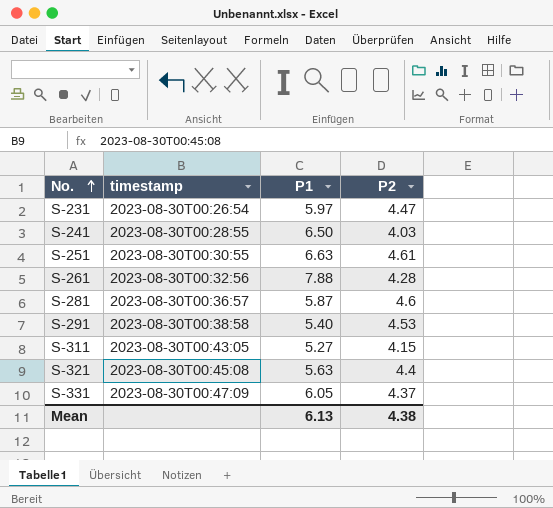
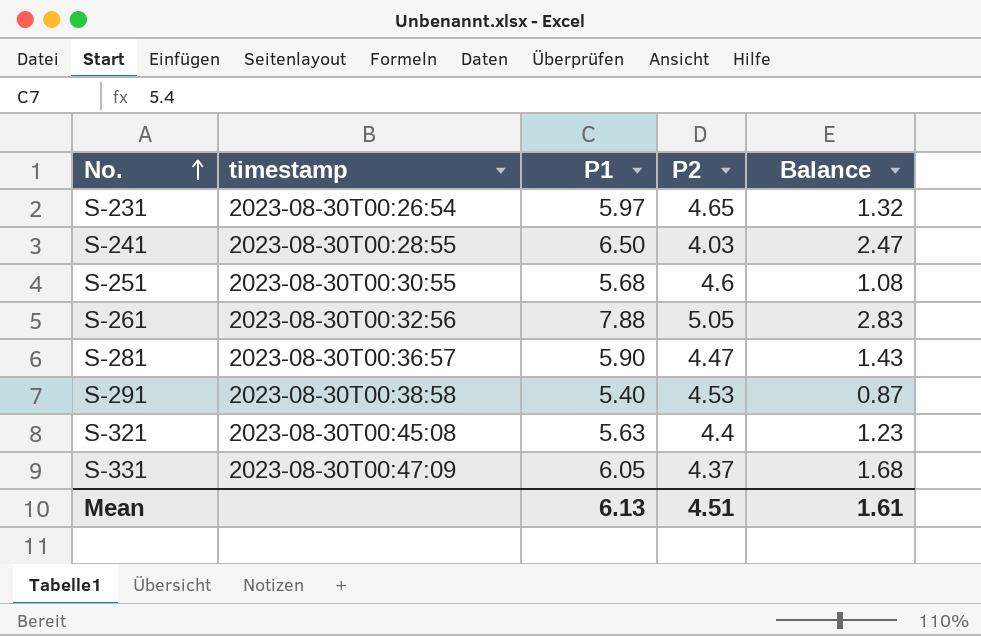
column Balance | formula: none -> [P1] - [P2]
row S-311: 2023-08-30T00:43:05 | 5.27 | 4.15 -> none
S-231 | P2: 4.47 -> 4.65
S-251 | P1: 6.63 -> 5.68
S-251 | P2: 4.61 -> 4.6
S-261 | P2: 4.28 -> 5.05
S-281 | P1: 5.87 -> 5.90
S-281 | P2: 4.6 -> 4.47
Mean | P2: 4.38 -> 4.51

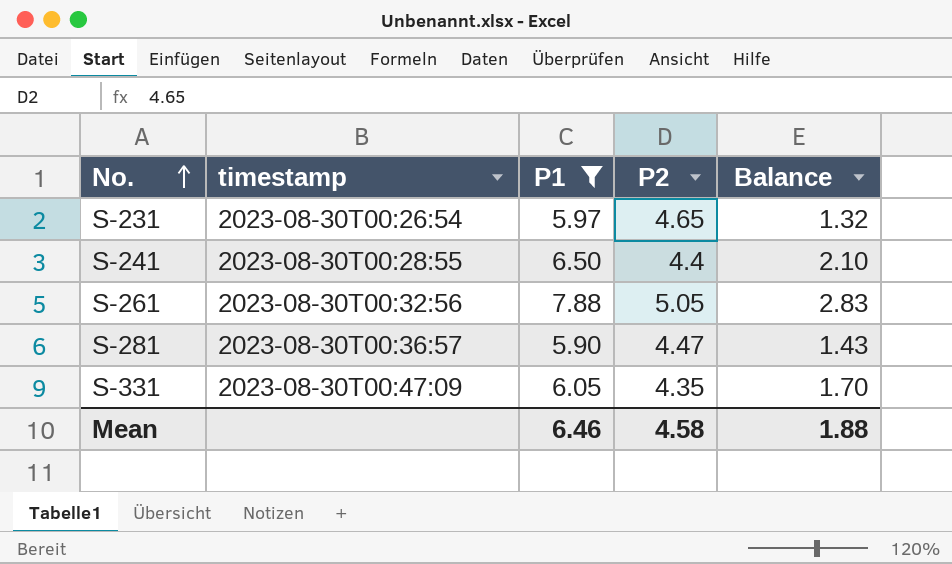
filter: none -> P1 >= 5.90
S-241 | P2: 4.03 -> 4.4
S-241 | Balance: 2.47 -> 2.10
S-331 | P2: 4.37 -> 4.35
S-331 | Balance: 1.68 -> 1.70
Mean | P1: 6.13 -> 6.46
Mean | P2: 4.51 -> 4.58
Mean | Balance: 1.61 -> 1.88

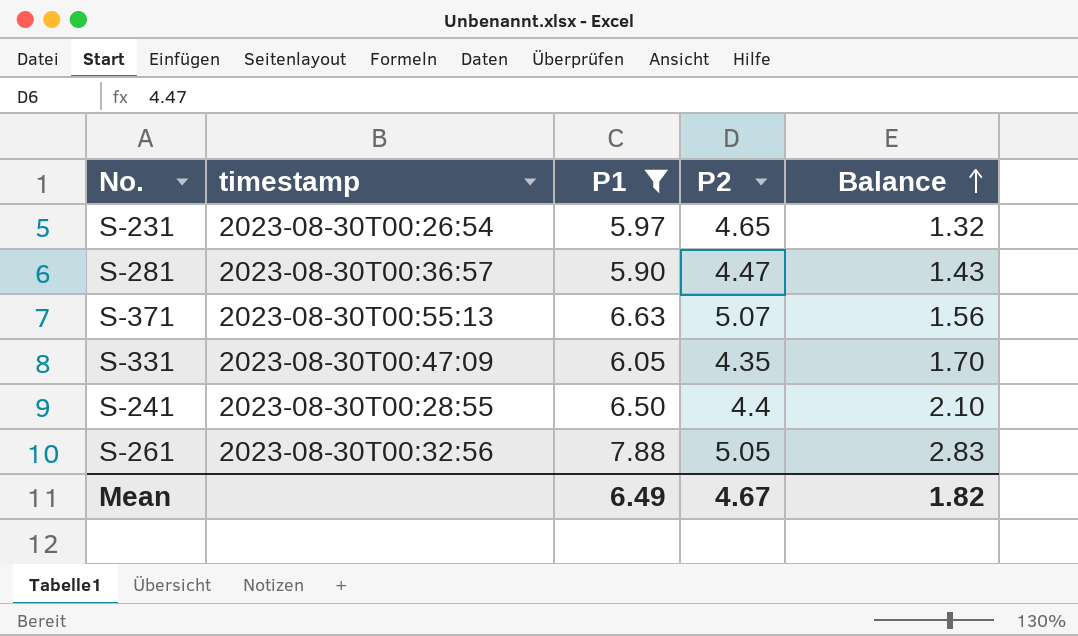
row order: No. ascending -> Balance ascending
row S-371: none -> 2023-08-30T00:55:13 | 6.63 | 5.07 | 1.56
Mean | P1: 6.46 -> 6.49
Mean | P2: 4.58 -> 4.67
Mean | Balance: 1.88 -> 1.82

